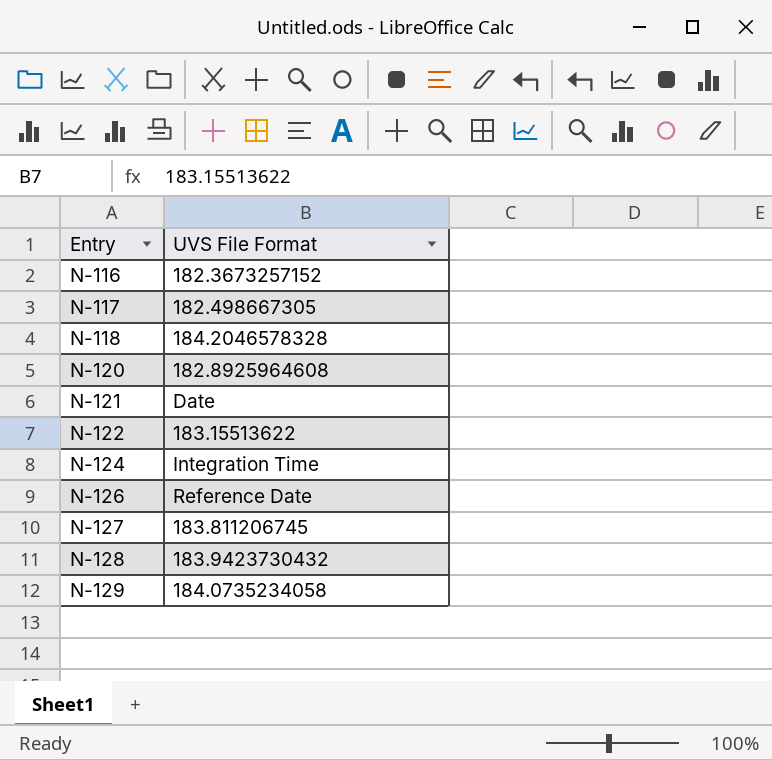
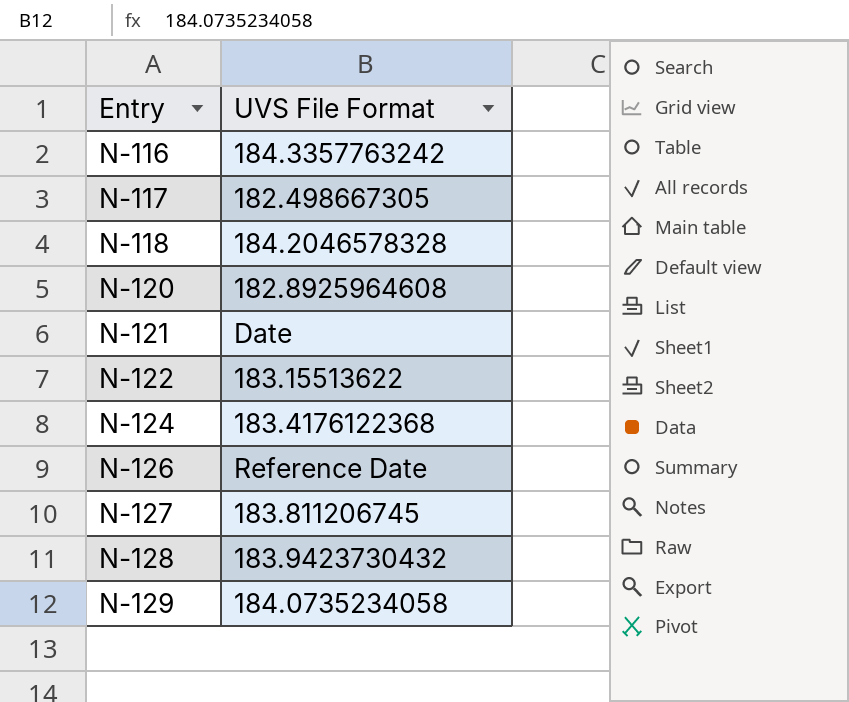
N-116 | UVS File Format: 182.3673257152 -> 184.3357763242
N-124 | UVS File Format: Integration Time -> 183.4176122368

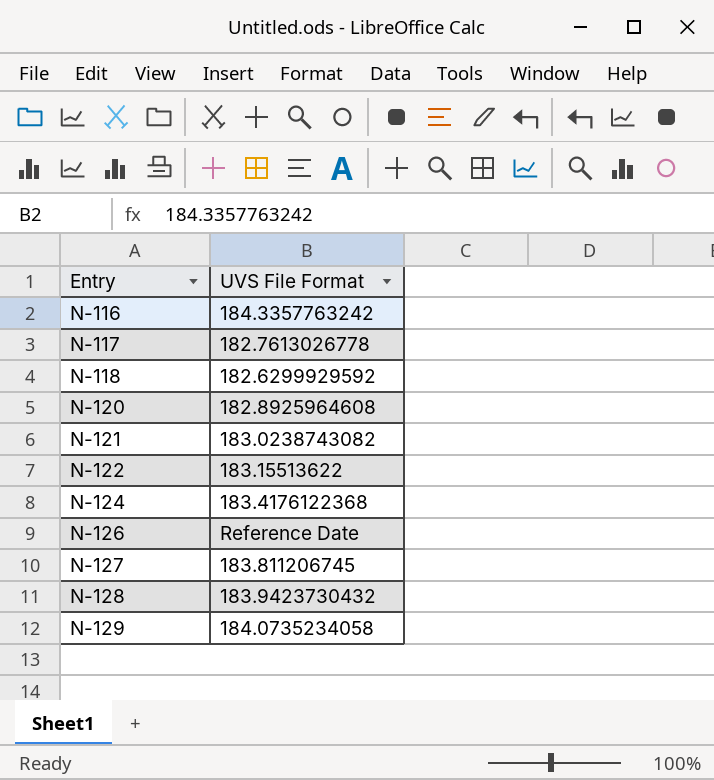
N-117 | UVS File Format: 182.498667305 -> 182.7613026778
N-118 | UVS File Format: 184.2046578328 -> 182.6299929592
N-121 | UVS File Format: Date -> 183.0238743082

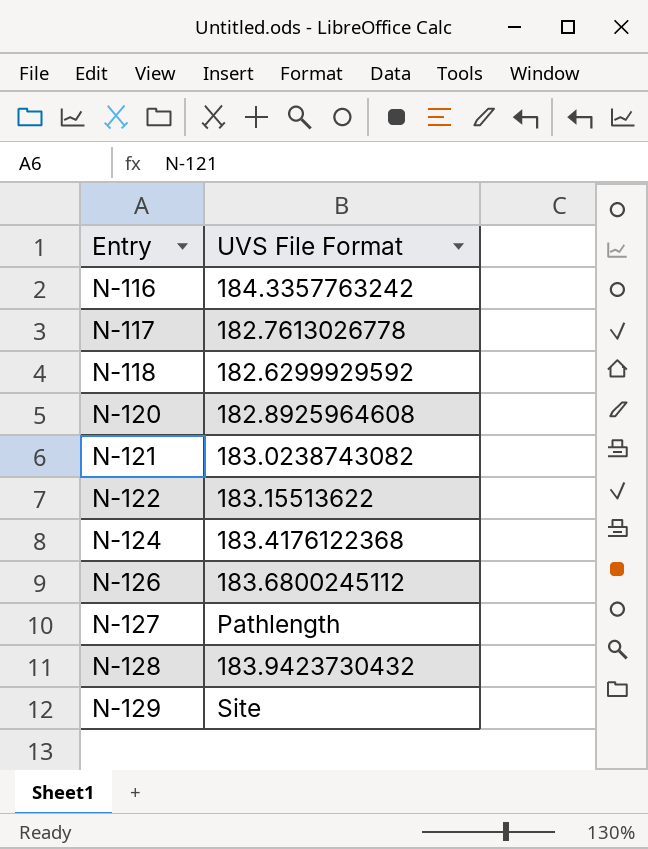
N-126 | UVS File Format: Reference Date -> 183.6800245112
N-127 | UVS File Format: 183.811206745 -> Pathlength
N-129 | UVS File Format: 184.0735234058 -> Site

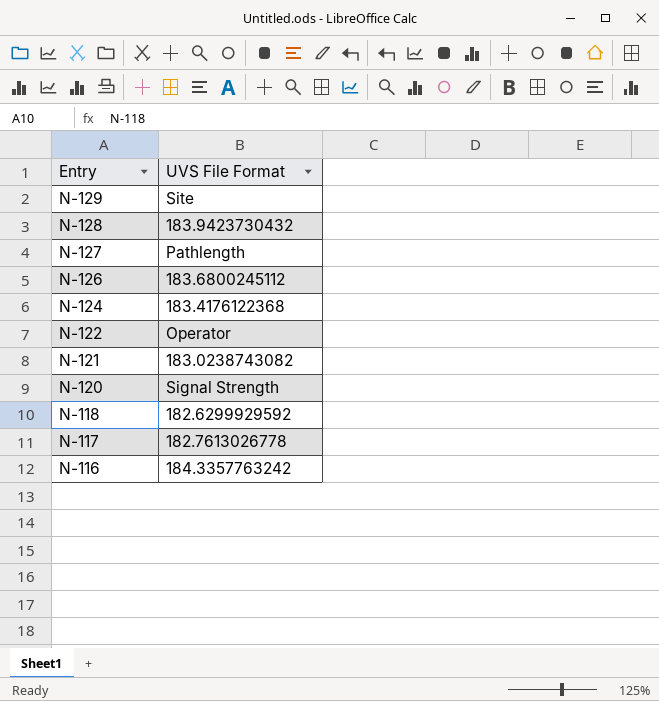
row order: Entry ascending -> Entry descending
N-122 | UVS File Format: 183.15513622 -> Operator
N-120 | UVS File Format: 182.8925964608 -> Signal Strength

